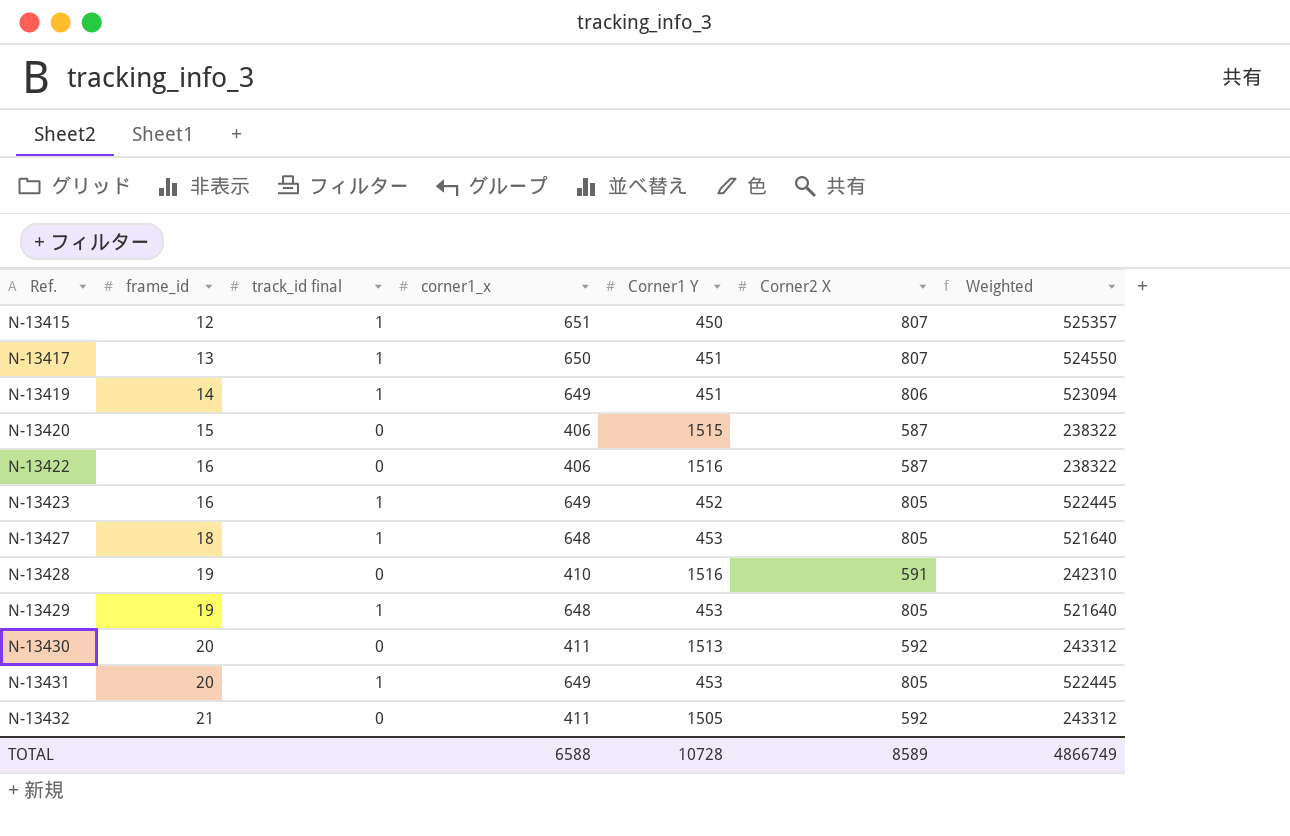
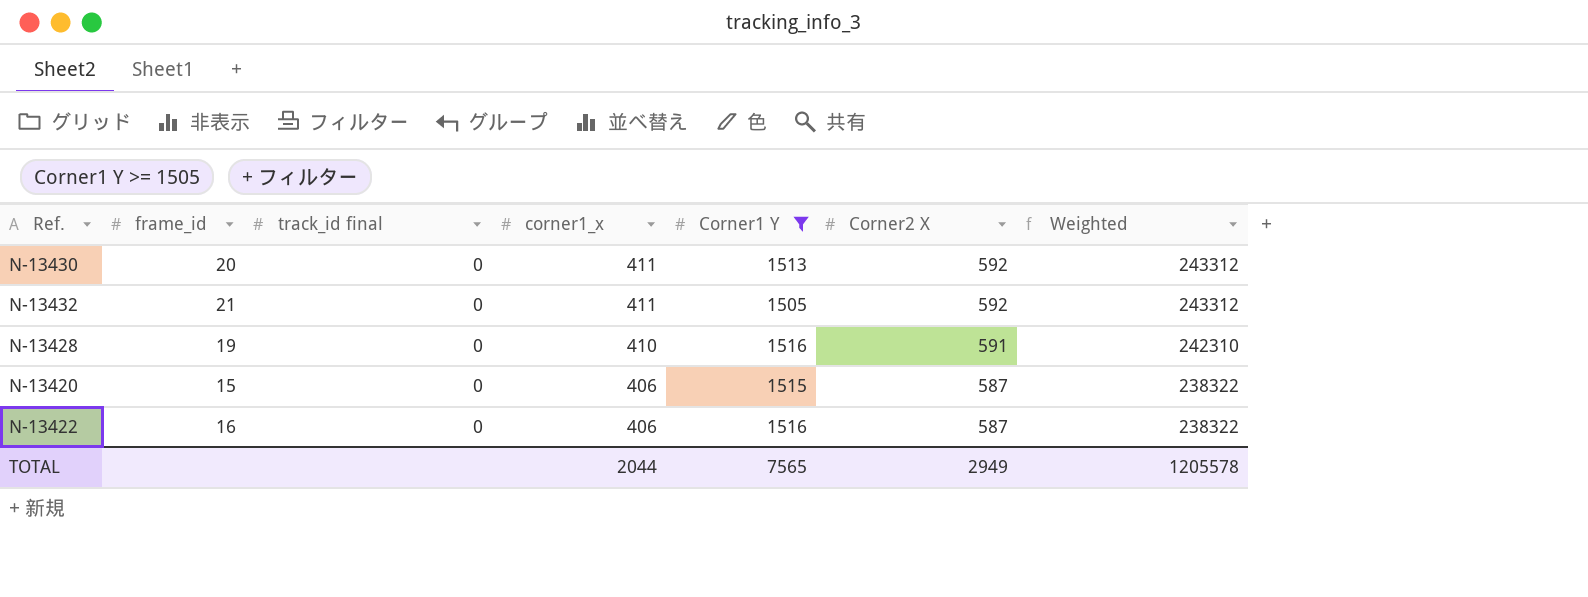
filter: none -> Corner1 Y >= 1505
row order: Ref. ascending -> corner1_x descending
TOTAL | corner1_x: 6588 -> 2044
TOTAL | Corner1 Y: 10728 -> 7565
TOTAL | Corner2 X: 8589 -> 2949
TOTAL | Weighted: 4866749 -> 1205578

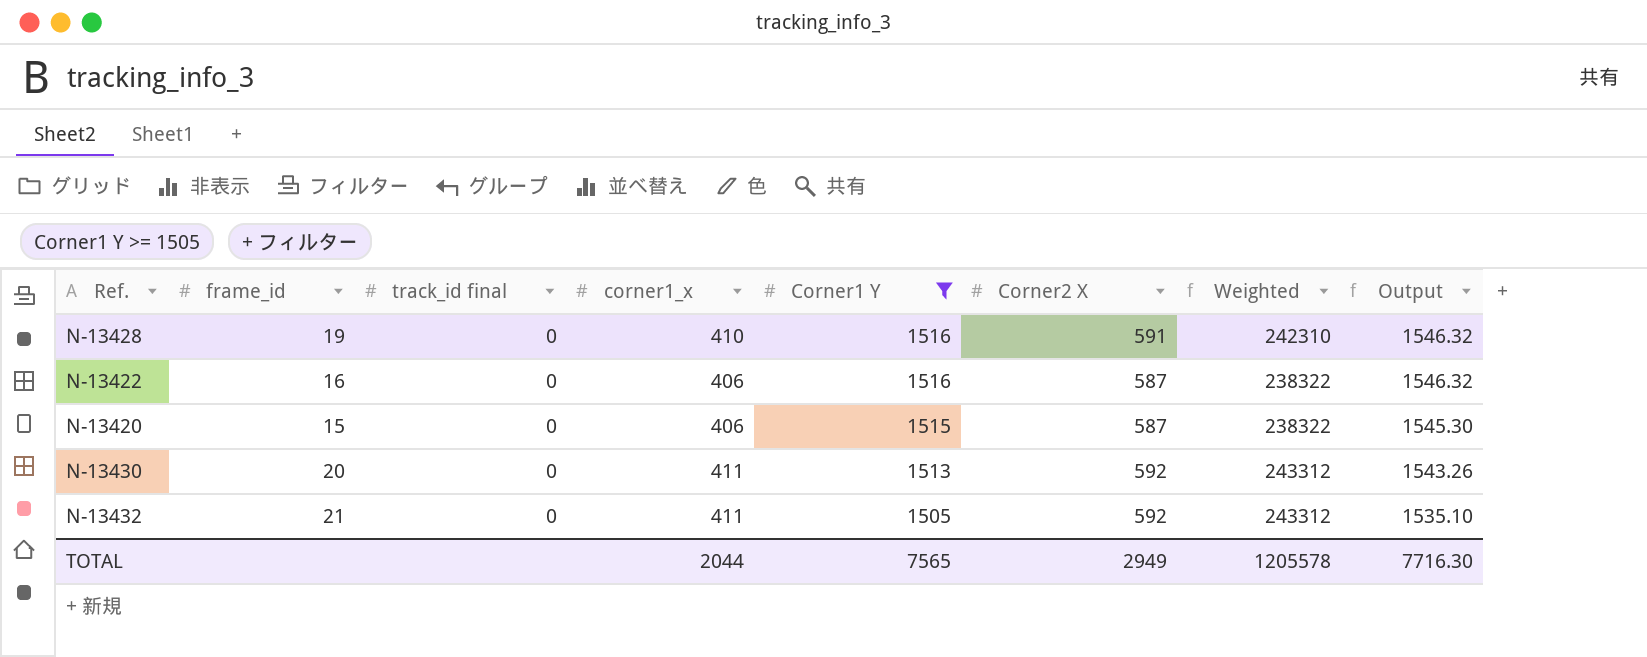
row order: corner1_x descending -> Corner1 Y descending
column Output | formula: none -> [Corner1 Y] * 1.02

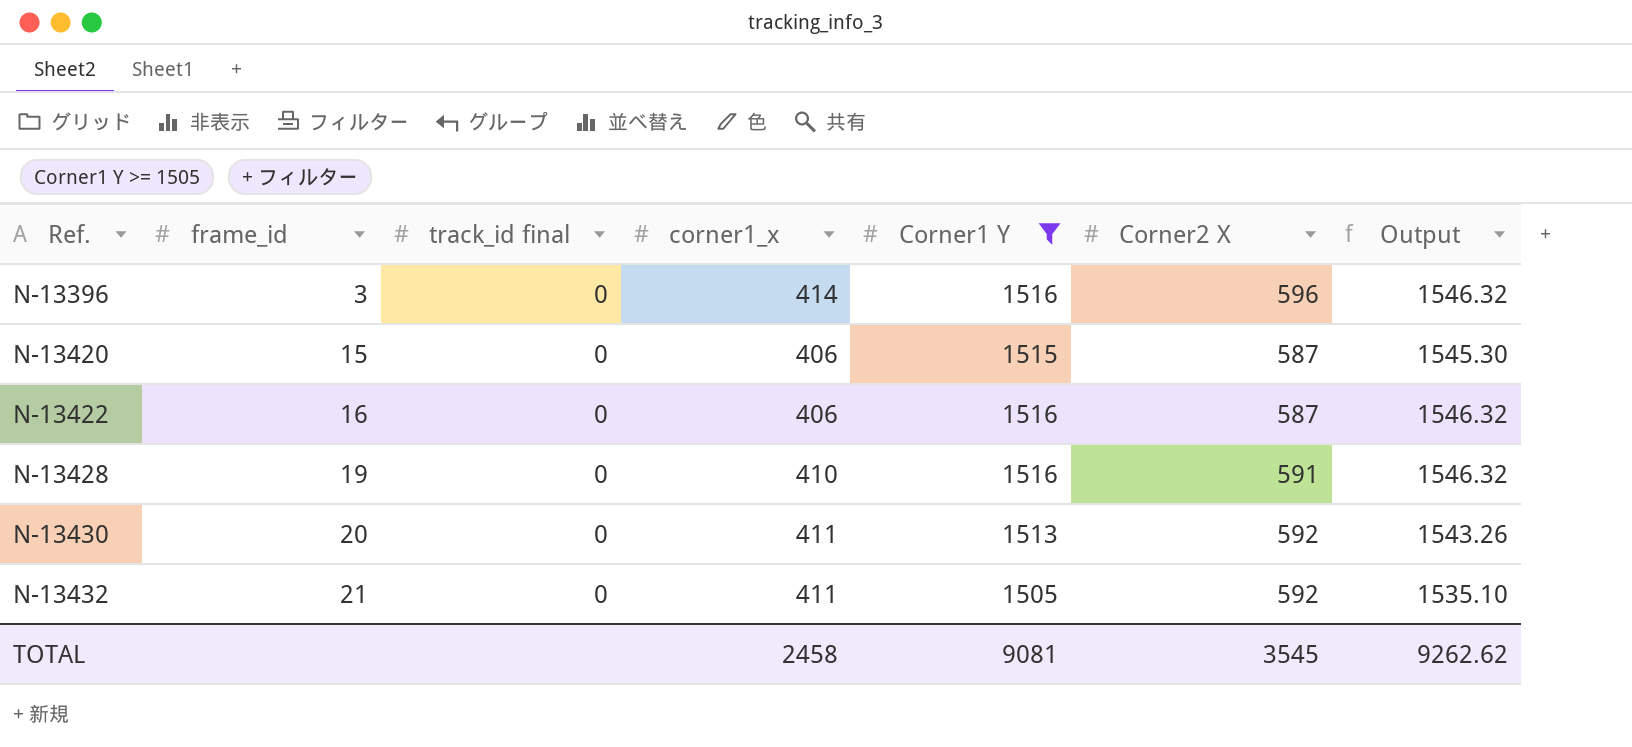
row order: Corner1 Y descending -> Ref. ascending
column Weighted | formula: [corner1_x] * [Corner2 X] -> none
row N-13396: none -> 3 | 0 | 414 | 1516 | 596 | 1546.32
TOTAL | corner1_x: 2044 -> 2458
TOTAL | Corner1 Y: 7565 -> 9081
TOTAL | Corner2 X: 2949 -> 3545
TOTAL | Output: 7716.30 -> 9262.62

